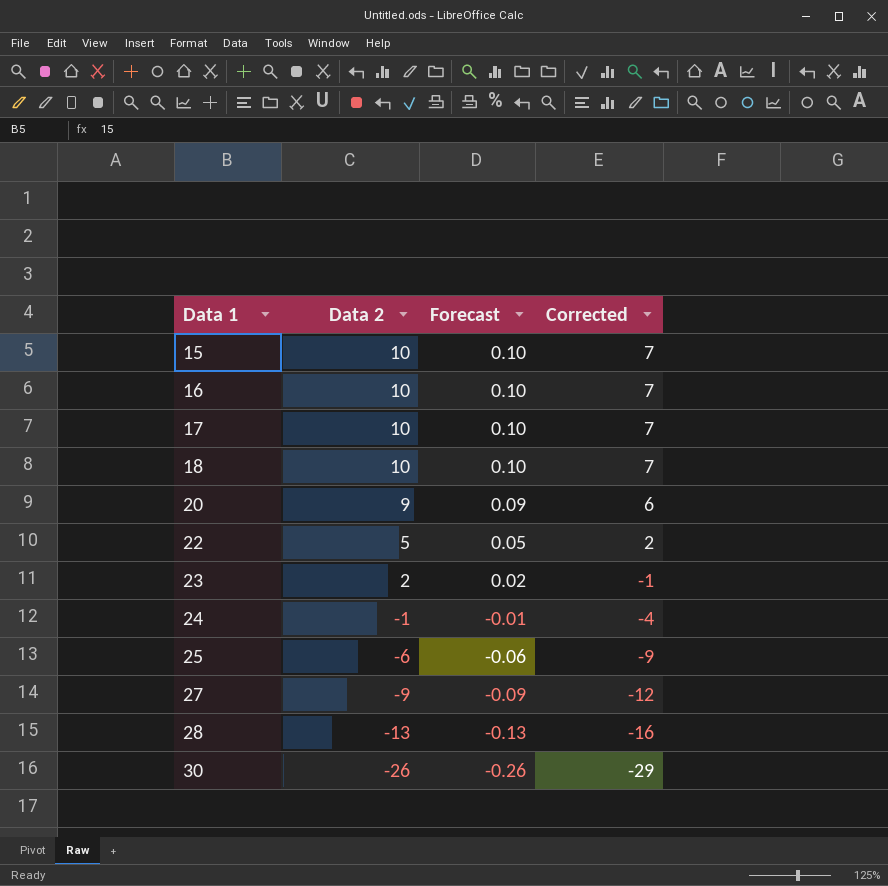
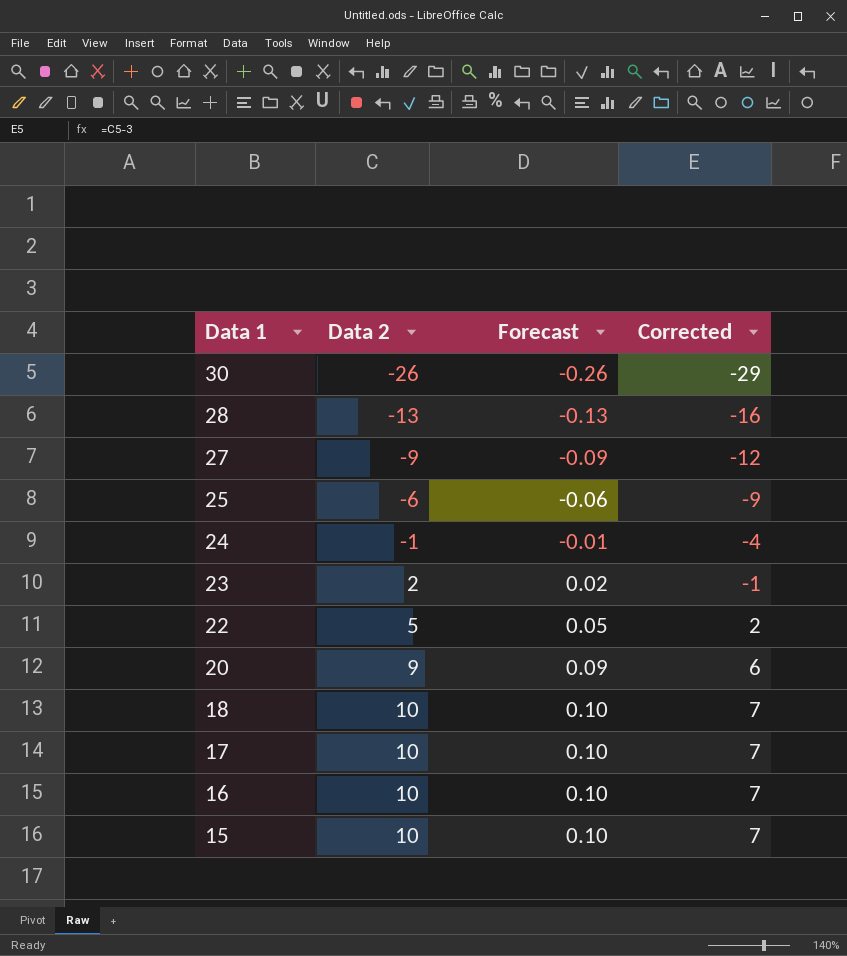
row order: Data 1 ascending -> Data 1 descending

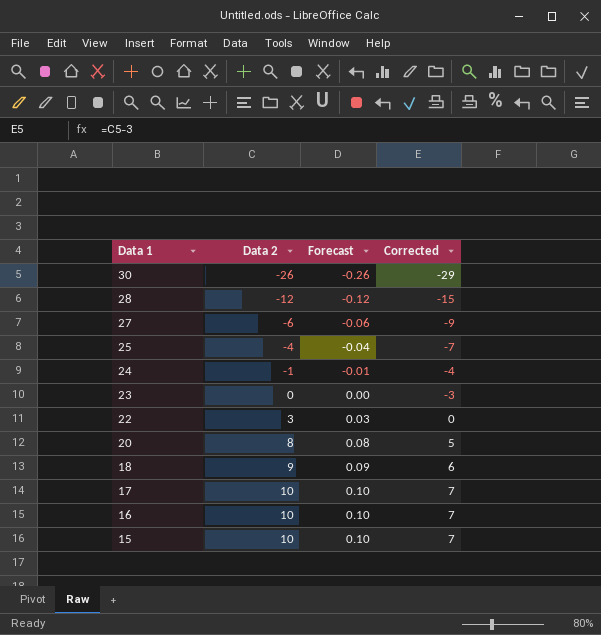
28 | Data 2: -13 -> -12
28 | Forecast: -0.13 -> -0.12
28 | Corrected: -16 -> -15
27 | Data 2: -9 -> -6
27 | Forecast: -0.09 -> -0.06
27 | Corrected: -12 -> -9
25 | Data 2: -6 -> -4
25 | Forecast: -0.06 -> -0.04
25 | Corrected: -9 -> -7
23 | Data 2: 2 -> 0
23 | Forecast: 0.02 -> 0.00
23 | Corrected: -1 -> -3
22 | Data 2: 5 -> 3
22 | Forecast: 0.05 -> 0.03
22 | Corrected: 2 -> 0
20 | Data 2: 9 -> 8
20 | Forecast: 0.09 -> 0.08
20 | Corrected: 6 -> 5
18 | Data 2: 10 -> 9
18 | Forecast: 0.10 -> 0.09
18 | Corrected: 7 -> 6

